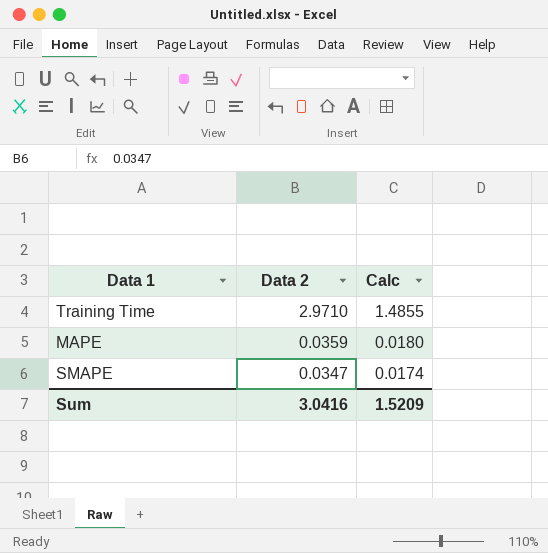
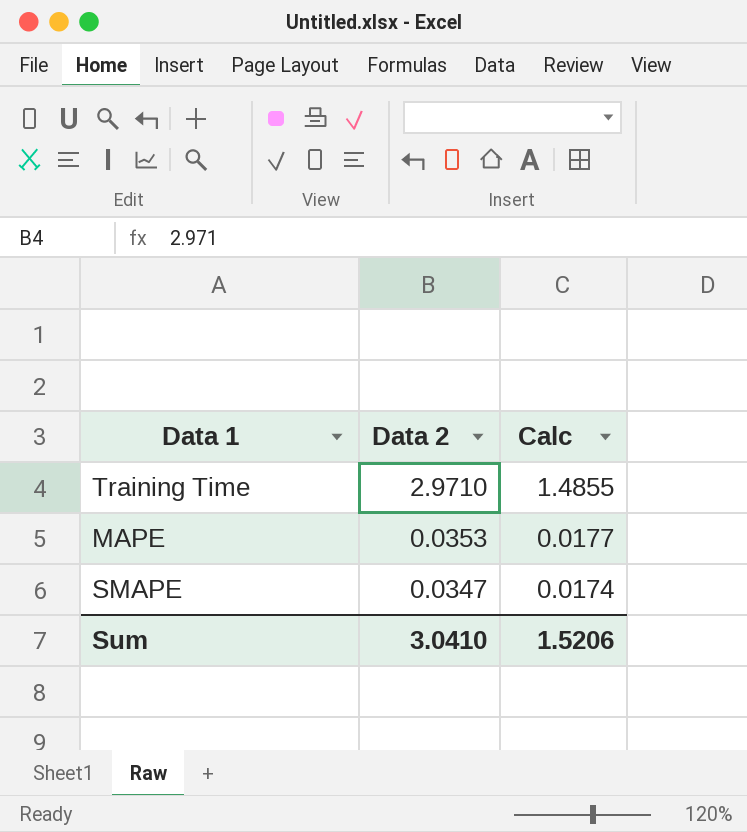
MAPE | Data 2: 0.0359 -> 0.0353
MAPE | Calc: 0.0180 -> 0.0177
Sum | Data 2: 3.0416 -> 3.0410
Sum | Calc: 1.5209 -> 1.5206

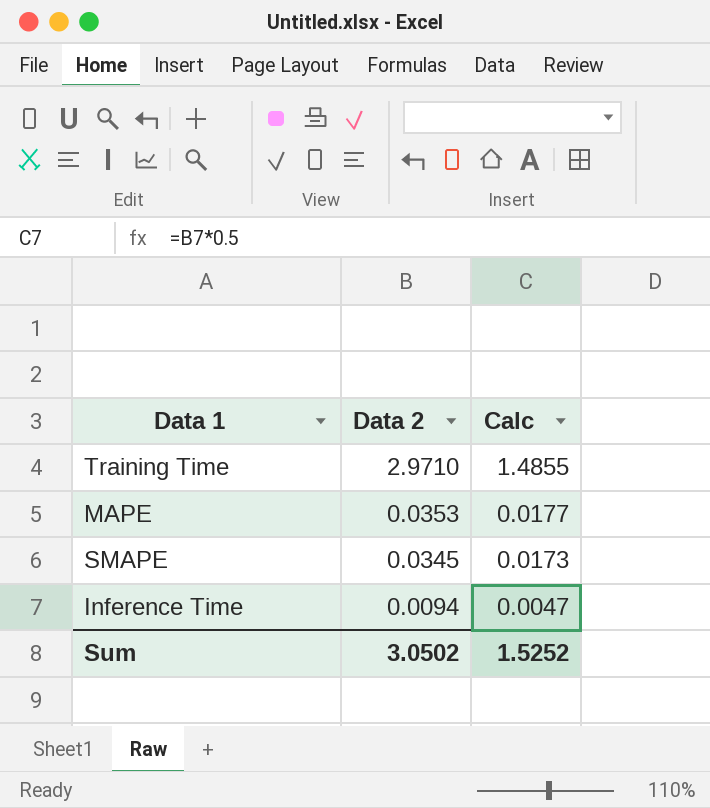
SMAPE | Data 2: 0.0347 -> 0.0345
SMAPE | Calc: 0.0174 -> 0.0173
row Inference Time: none -> 0.0094 | 0.0047
Sum | Data 2: 3.0410 -> 3.0502
Sum | Calc: 1.5206 -> 1.5252

